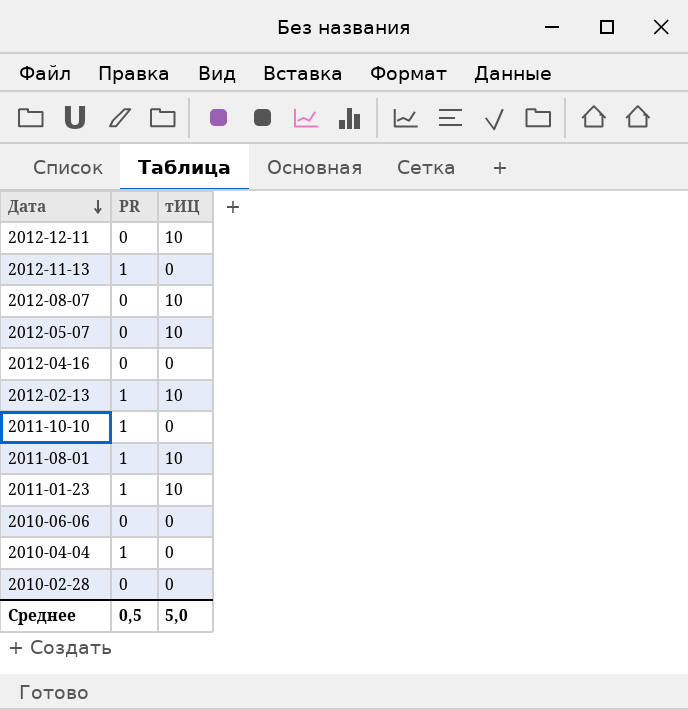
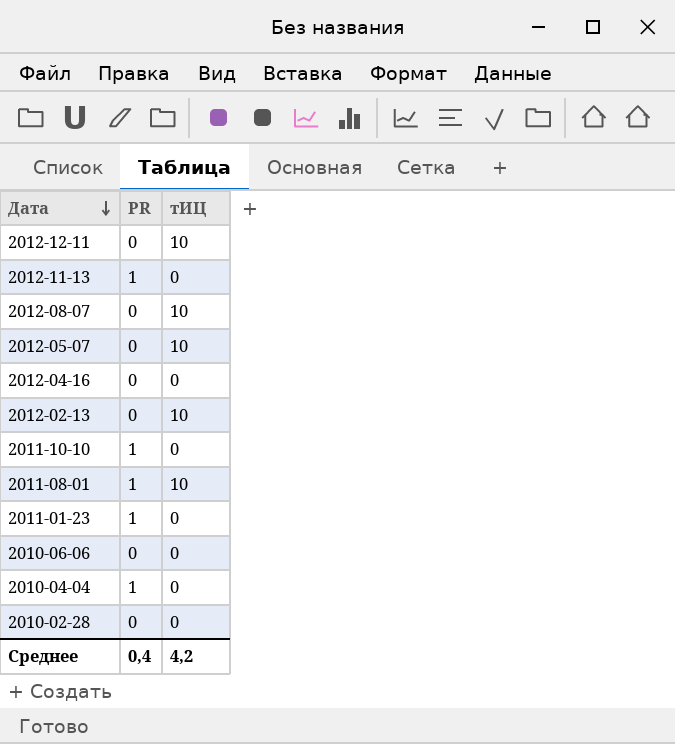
2012-02-13 | PR: 1 -> 0
2011-01-23 | тИЦ: 10 -> 0
Среднее | PR: 0,5 -> 0,4
Среднее | тИЦ: 5,0 -> 4,2

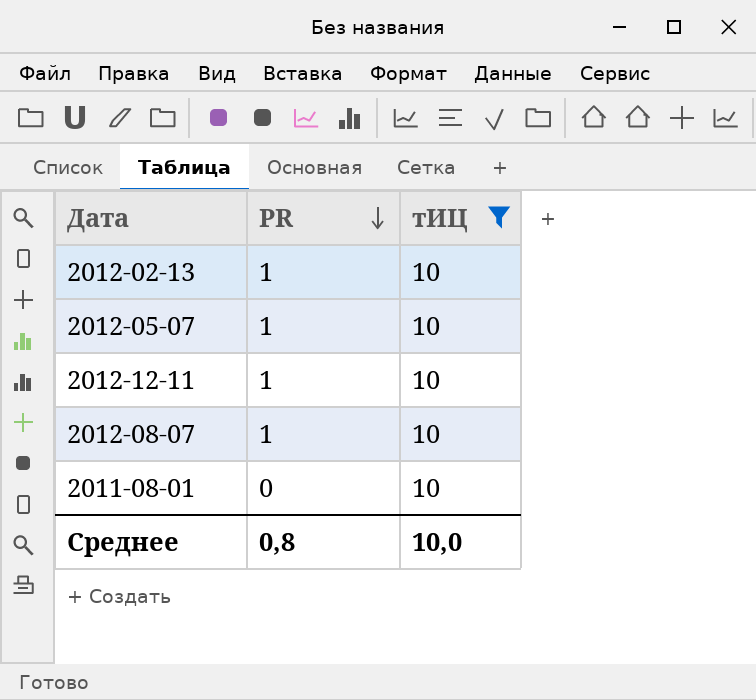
filter: none -> тИЦ = 10
row order: Дата descending -> PR descending
2012-02-13 | PR: 0 -> 1
2012-05-07 | PR: 0 -> 1
2012-12-11 | PR: 0 -> 1
2012-08-07 | PR: 0 -> 1
2011-08-01 | PR: 1 -> 0
Среднее | PR: 0,4 -> 0,8
Среднее | тИЦ: 4,2 -> 10,0

